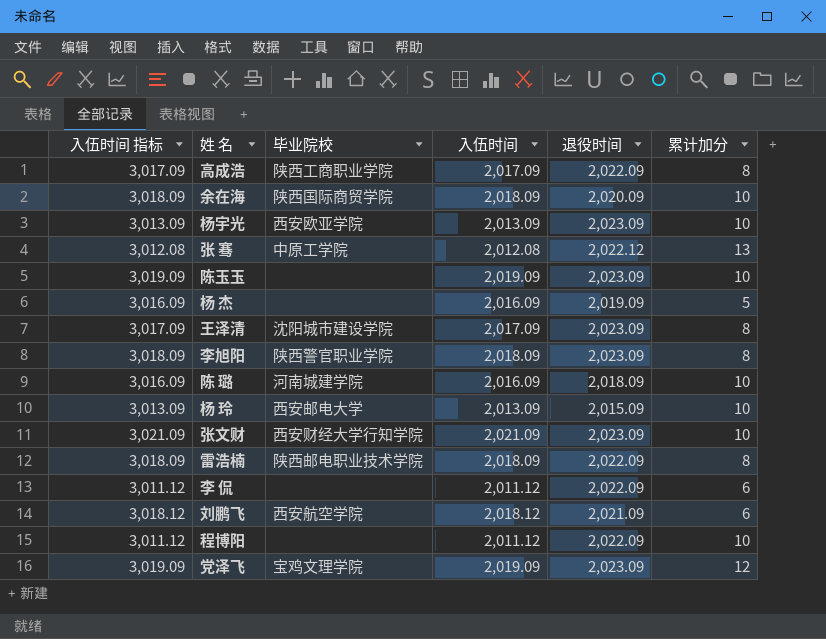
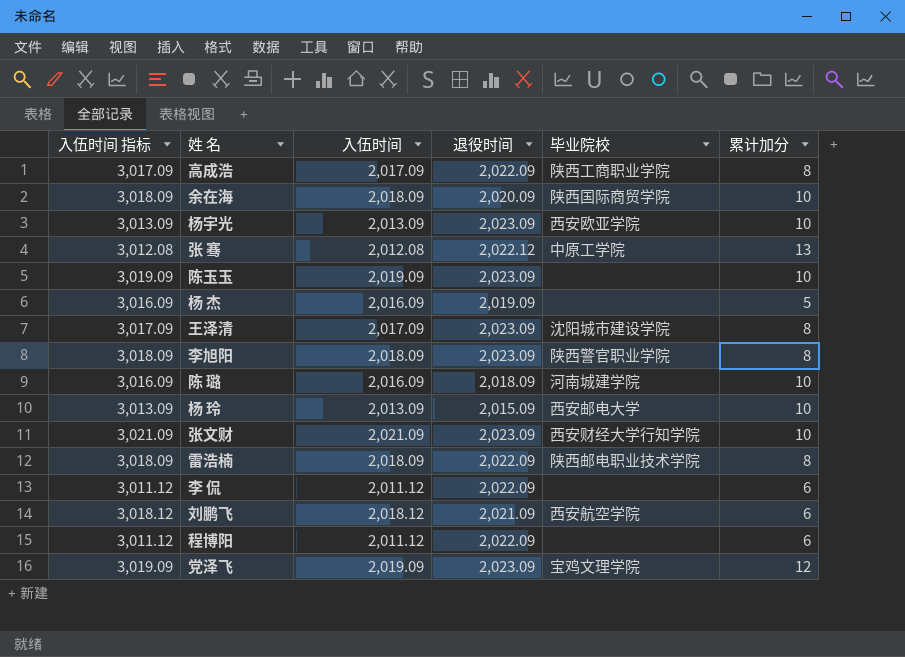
column 毕业院校 | position: 3 -> 5
程博阳 | 累计加分: 10 -> 6

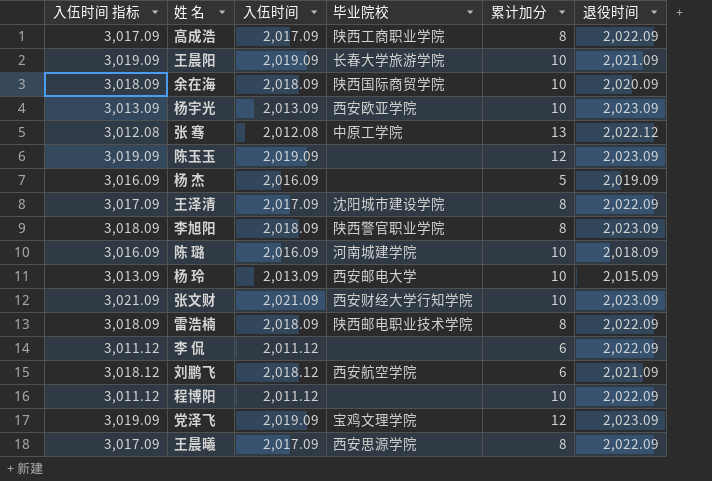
column 退役时间 | position: 4 -> 6
row 王晨阳: none -> 3,019.09 | 2,019.09 | 长春大学旅游学院 | 10 | 2,021.09
陈玉玉 | 累计加分: 10 -> 12
王泽清 | 退役时间: 2,023.09 -> 2,022.09
程博阳 | 累计加分: 6 -> 10
row 王晨曦: none -> 3,017.09 | 2,017.09 | 西安思源学院 | 8 | 2,022.09

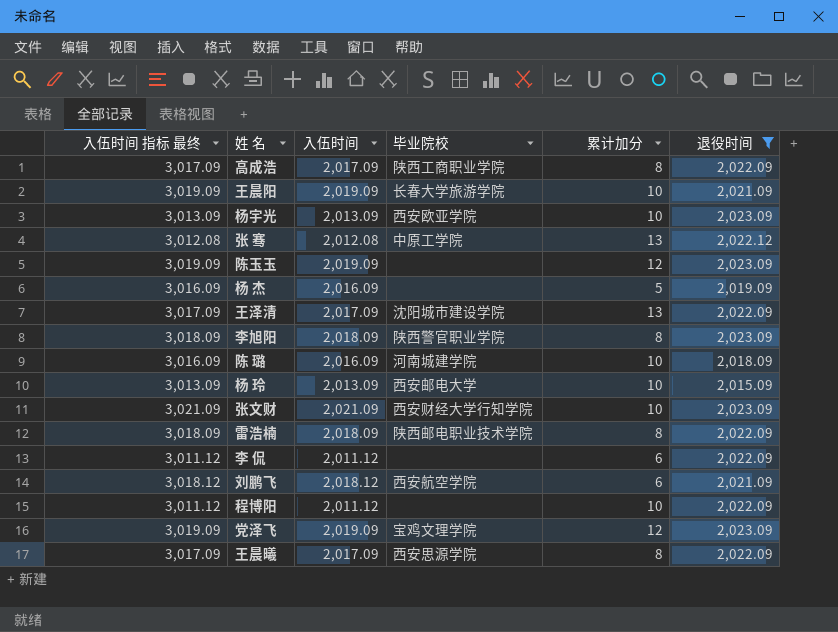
filter: none -> 退役时间 != 2,020.09
column name: 入伍时间 指标 -> 入伍时间 指标 最终
王泽清 | 累计加分: 8 -> 13

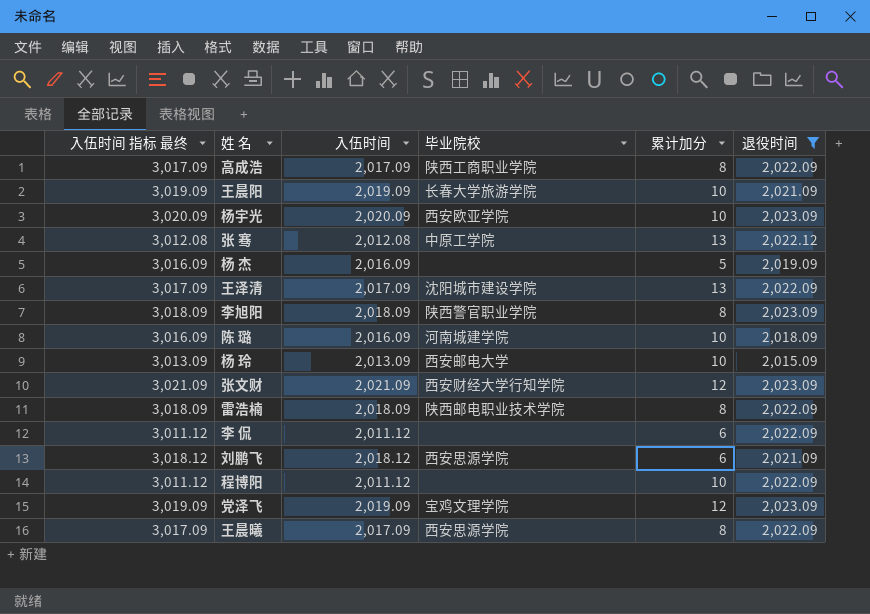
row 陈玉玉: 3,019.09 | 2,019.09 | none | 12 | 2,023.09 -> none
杨宇光 | 入伍时间 指标 最终: 3,013.09 -> 3,020.09
杨宇光 | 入伍时间: 2,013.09 -> 2,020.09
张文财 | 累计加分: 10 -> 12
刘鹏飞 | 毕业院校: 西安航空学院 -> 西安思源学院

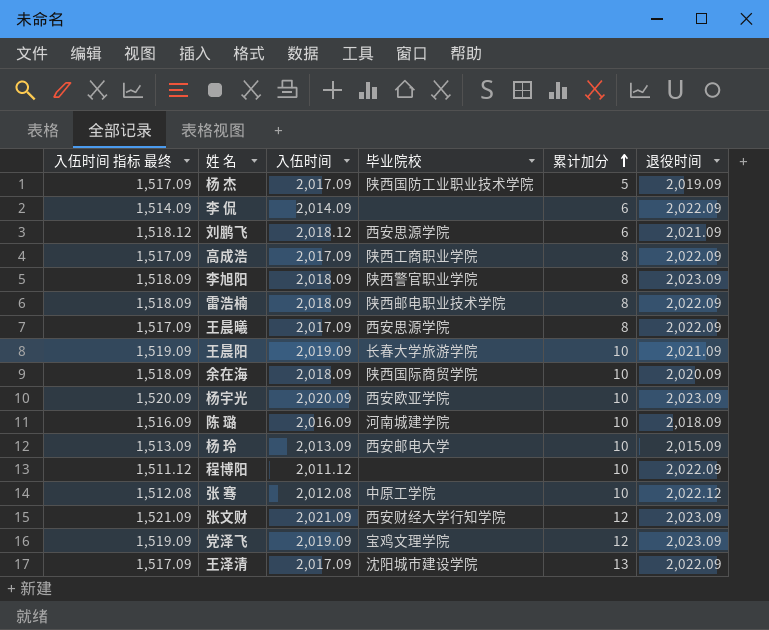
filter: 退役时间 != 2,020.09 -> none
row order: none -> 累计加分 ascending
column 入伍时间 指标 最终 | formula: [入伍时间] + 1000 -> [入伍时间] - 500
杨 杰 | 入伍时间: 2,016.09 -> 2,017.09
杨 杰 | 毕业院校: none -> 陕西国防工业职业技术学院
李 侃 | 入伍时间: 2,011.12 -> 2,014.09
张 骞 | 累计加分: 13 -> 10

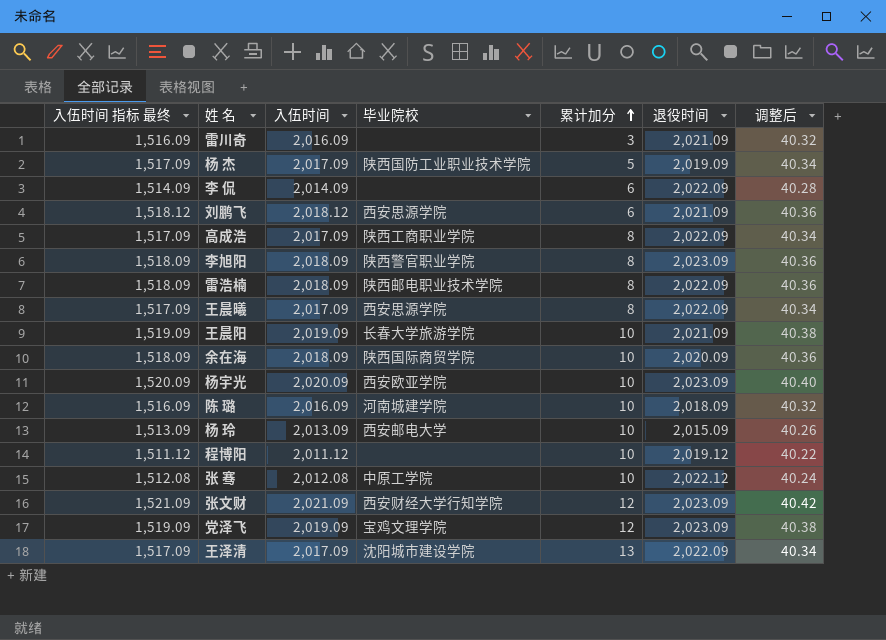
column 调整后 | formula: none -> [入伍时间] * 0.02
row 雷川奇: none -> 1,516.09 | 2,016.09 | none | 3 | 2,021.09 | 40.32
程博阳 | 退役时间: 2,022.09 -> 2,019.12

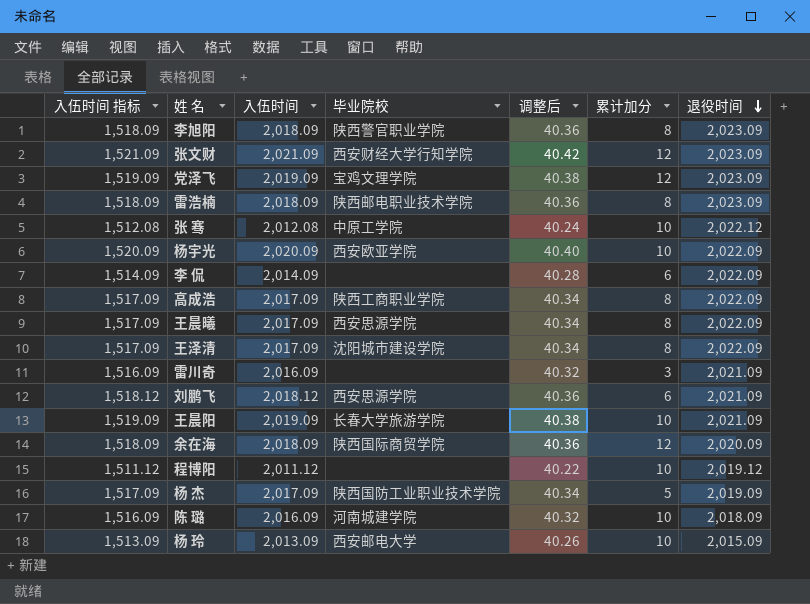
row order: 累计加分 ascending -> 退役时间 descending
column name: 入伍时间 指标 最终 -> 入伍时间 指标
column 调整后 | position: 7 -> 5
雷浩楠 | 退役时间: 2,022.09 -> 2,023.09
杨宇光 | 退役时间: 2,023.09 -> 2,022.09
王泽清 | 累计加分: 13 -> 8
余在海 | 累计加分: 10 -> 12

